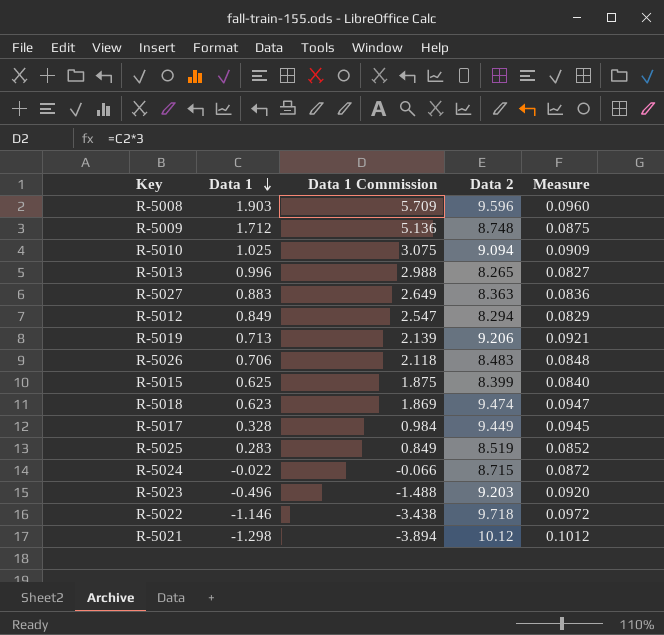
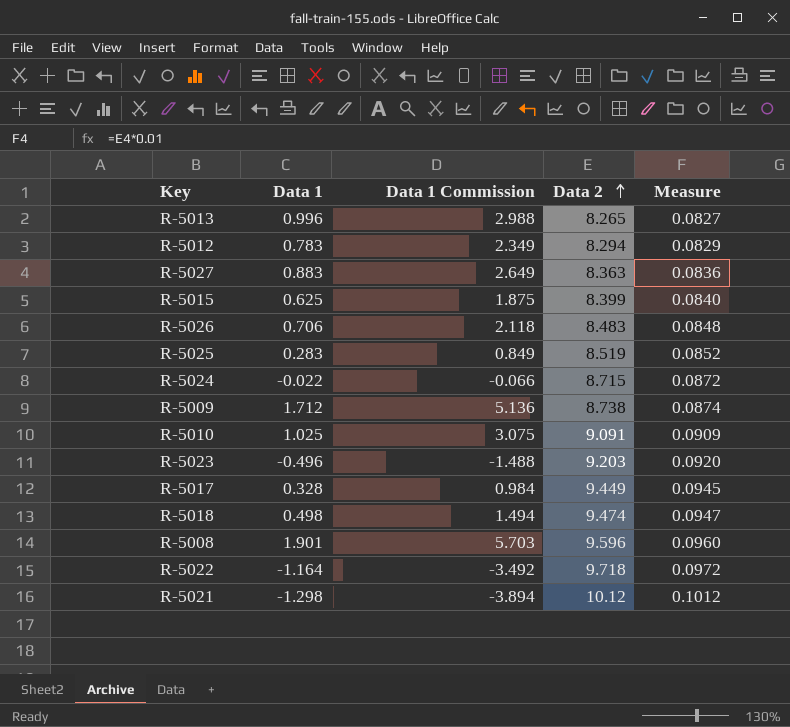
row order: Data 1 descending -> Data 2 ascending
row R-5019: 0.713 | 2.139 | 9.206 | 0.0921 -> none
R-5012 | Data 1: 0.849 -> 0.783
R-5012 | Data 1 Commission: 2.547 -> 2.349
R-5009 | Data 2: 8.748 -> 8.738
R-5009 | Measure: 0.0875 -> 0.0874
R-5010 | Data 2: 9.094 -> 9.091
R-5018 | Data 1: 0.623 -> 0.498
R-5018 | Data 1 Commission: 1.869 -> 1.494
R-5008 | Data 1: 1.903 -> 1.901
R-5008 | Data 1 Commission: 5.709 -> 5.703
R-5022 | Data 1: -1.146 -> -1.164
R-5022 | Data 1 Commission: -3.438 -> -3.492

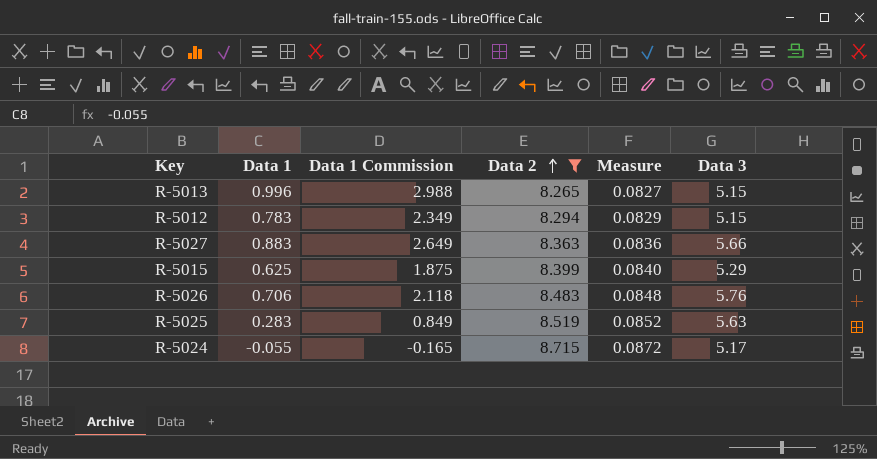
filter: none -> Data 2 <= 8.715
column Data 3 | position: none -> 6
R-5024 | Data 1: -0.022 -> -0.055
R-5024 | Data 1 Commission: -0.066 -> -0.165

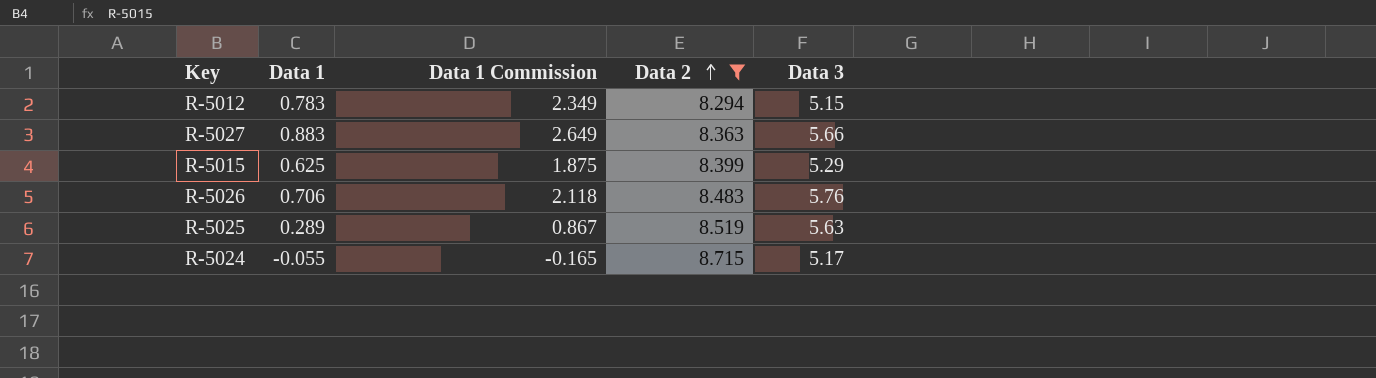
column Measure | formula: [Data 2] * 0.01 -> none
row R-5013: 0.996 | 2.988 | 8.265 | 0.0827 | 5.15 -> none
R-5025 | Data 1: 0.283 -> 0.289
R-5025 | Data 1 Commission: 0.849 -> 0.867

